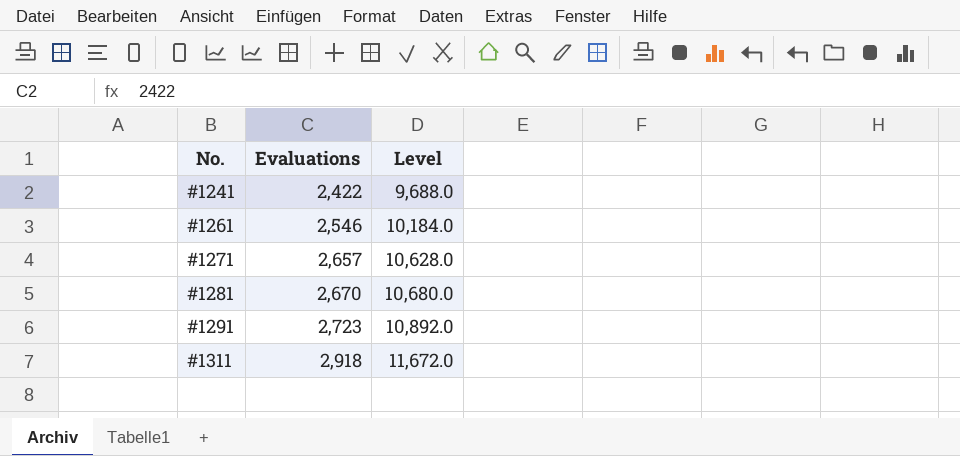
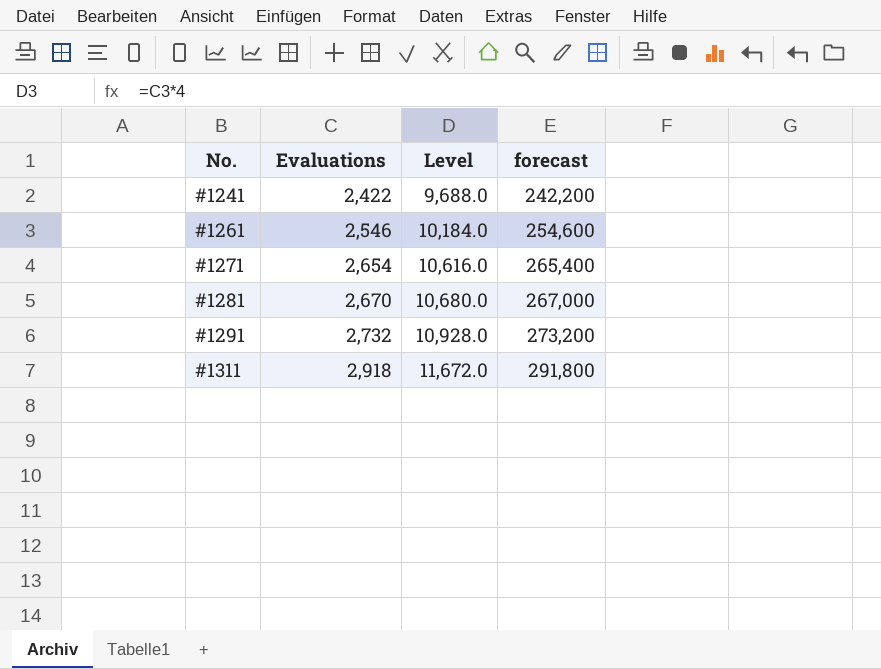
column forecast | formula: none -> [Evaluations] * 100
#1271 | Evaluations: 2,657 -> 2,654
#1271 | Level: 10,628.0 -> 10,616.0
#1291 | Evaluations: 2,723 -> 2,732
#1291 | Level: 10,892.0 -> 10,928.0

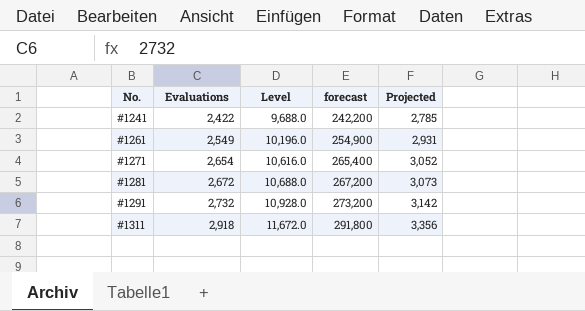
column Projected | formula: none -> [Evaluations] * 1.15
#1261 | Evaluations: 2,546 -> 2,549
#1261 | Level: 10,184.0 -> 10,196.0
#1261 | forecast: 254,600 -> 254,900
#1281 | Evaluations: 2,670 -> 2,672
#1281 | Level: 10,680.0 -> 10,688.0
#1281 | forecast: 267,000 -> 267,200

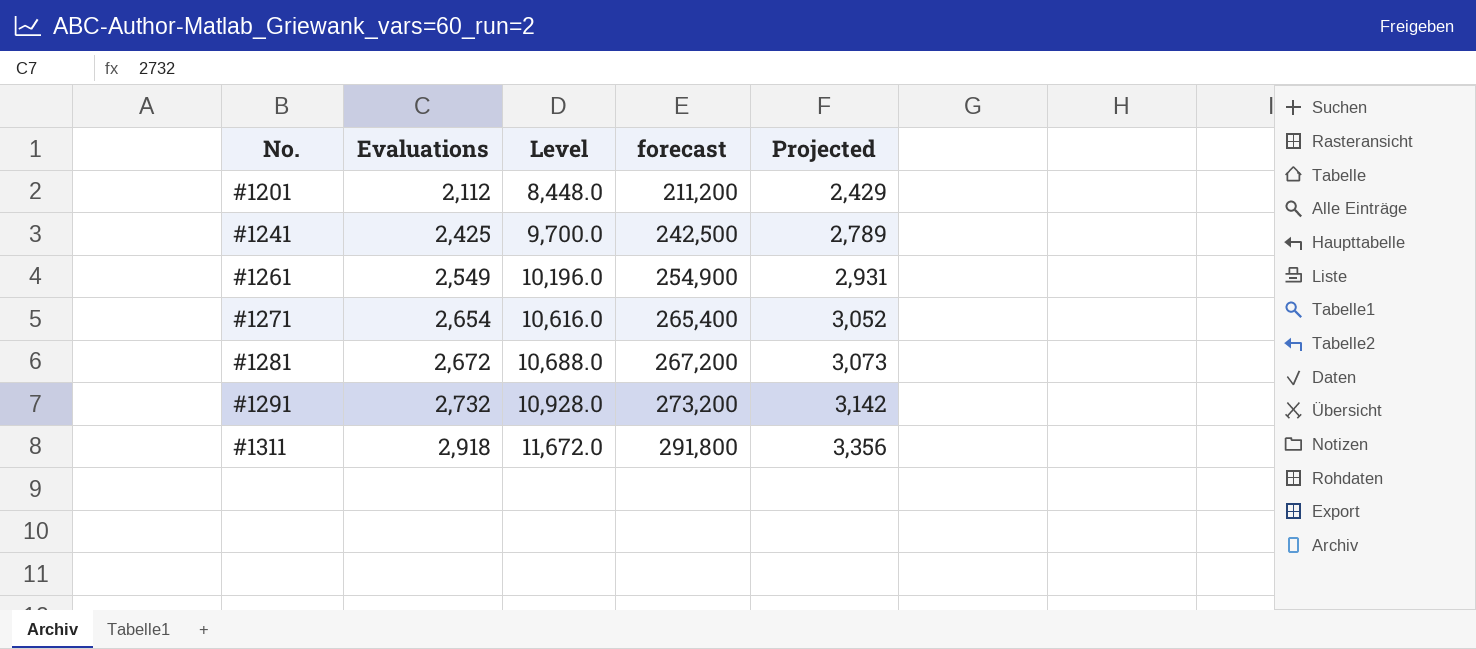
row #1201: none -> 2,112 | 8,448.0 | 211,200 | 2,429
#1241 | Evaluations: 2,422 -> 2,425
#1241 | Level: 9,688.0 -> 9,700.0
#1241 | forecast: 242,200 -> 242,500
#1241 | Projected: 2,785 -> 2,789

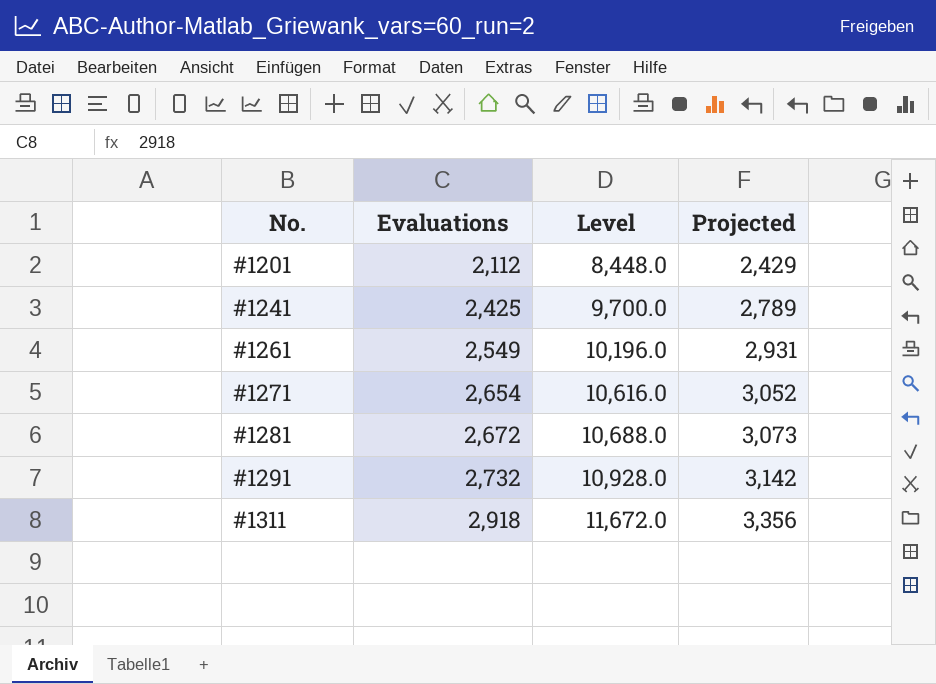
column forecast | formula: [Evaluations] * 100 -> none

